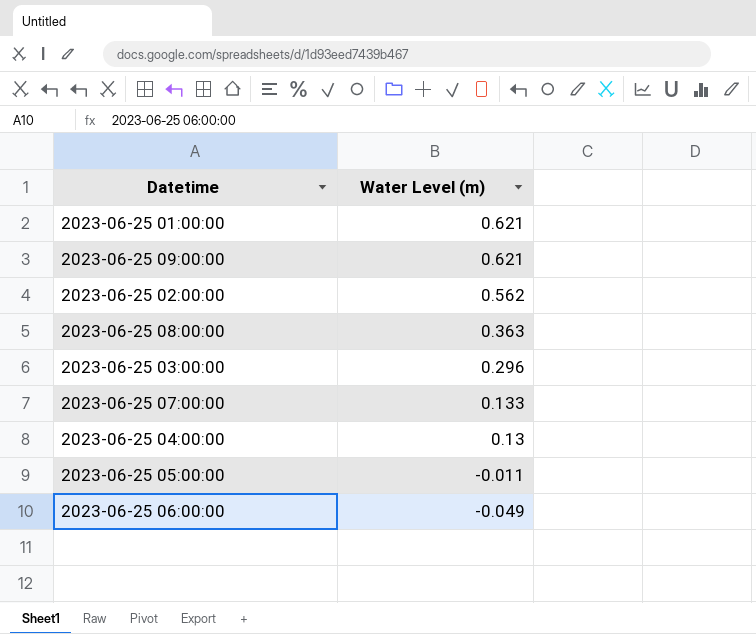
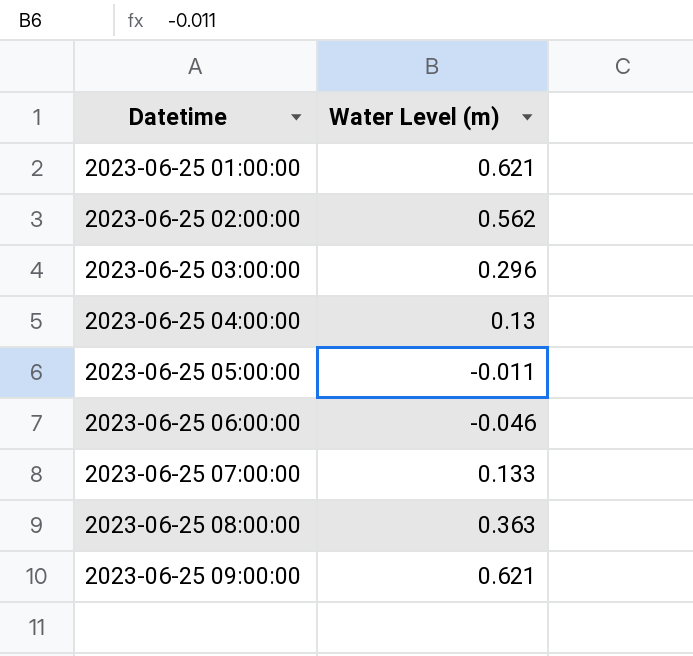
row order: Water Level (m) descending -> Datetime ascending
2023-06-25 06:00:00 | Water Level (m): -0.049 -> -0.046

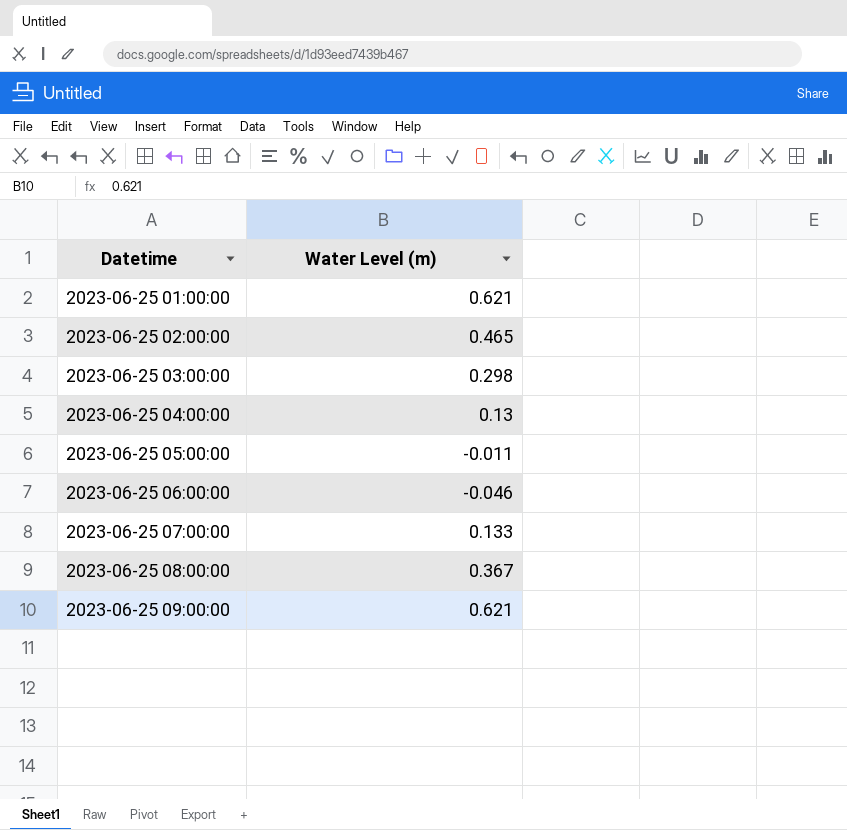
2023-06-25 02:00:00 | Water Level (m): 0.562 -> 0.465
2023-06-25 03:00:00 | Water Level (m): 0.296 -> 0.298
2023-06-25 08:00:00 | Water Level (m): 0.363 -> 0.367

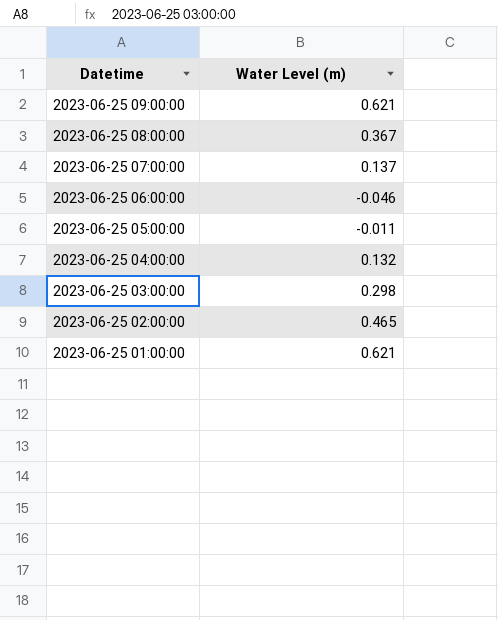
row order: Datetime ascending -> Datetime descending
2023-06-25 07:00:00 | Water Level (m): 0.133 -> 0.137
2023-06-25 04:00:00 | Water Level (m): 0.13 -> 0.132

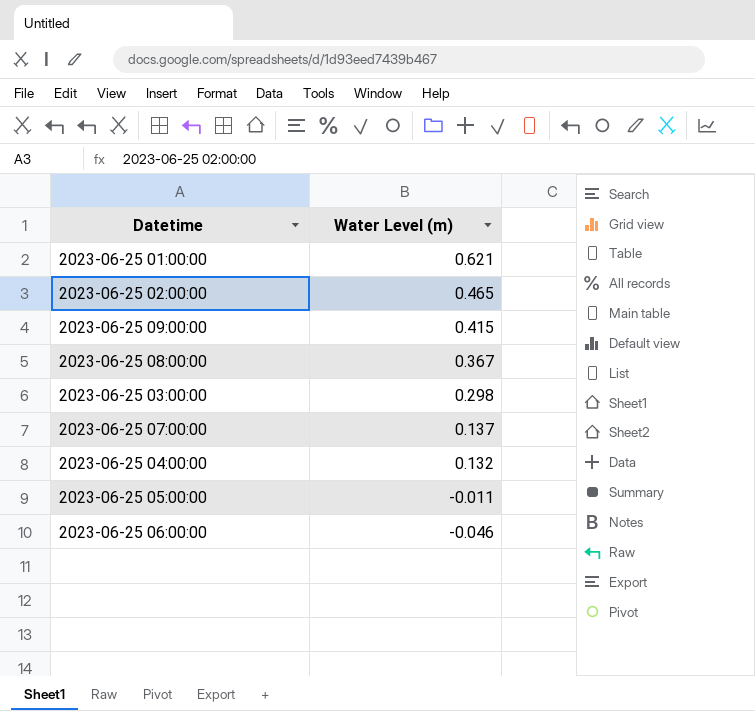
row order: Datetime descending -> Water Level (m) descending
2023-06-25 09:00:00 | Water Level (m): 0.621 -> 0.415

